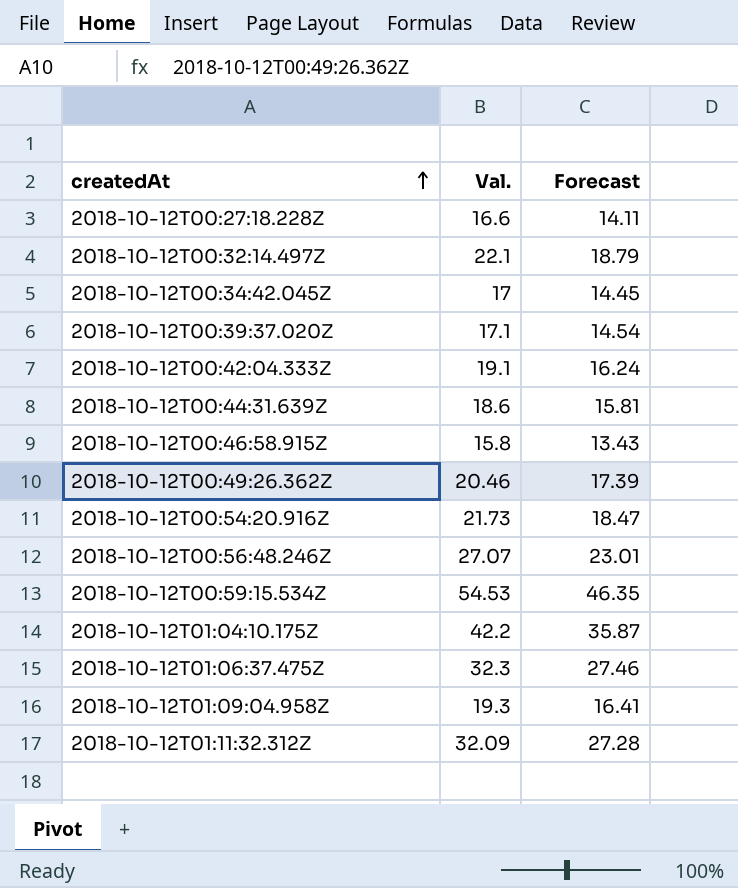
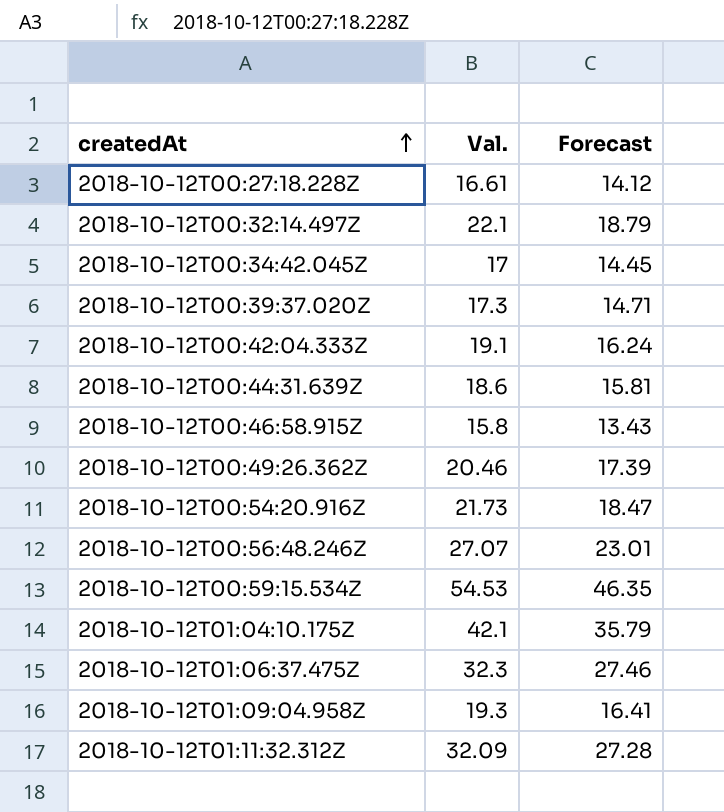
2018-10-12T00:27:18.228Z | Val.: 16.6 -> 16.61
2018-10-12T00:27:18.228Z | Forecast: 14.11 -> 14.12
2018-10-12T00:39:37.020Z | Val.: 17.1 -> 17.3
2018-10-12T00:39:37.020Z | Forecast: 14.54 -> 14.71
2018-10-12T01:04:10.175Z | Val.: 42.2 -> 42.1
2018-10-12T01:04:10.175Z | Forecast: 35.87 -> 35.79

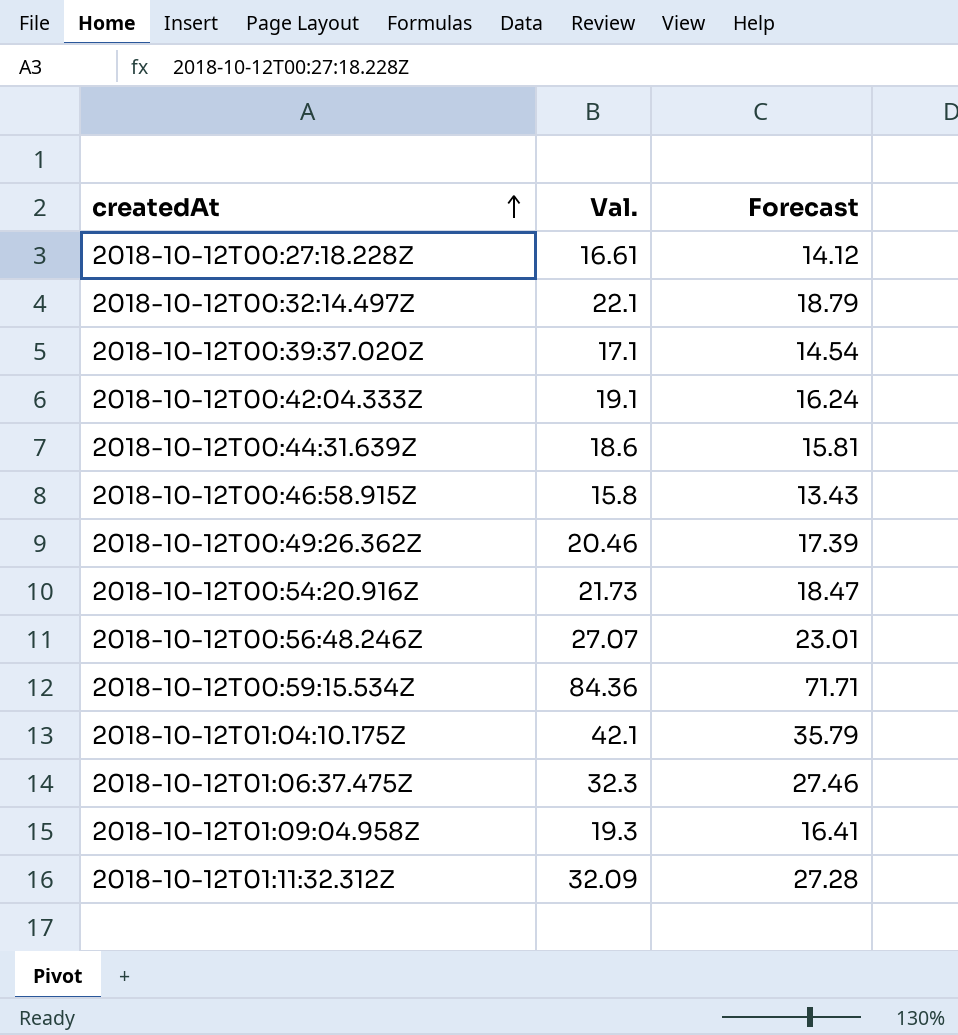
row 2018-10-12T00:34:42.045Z: 17 | 14.45 -> none
2018-10-12T00:39:37.020Z | Val.: 17.3 -> 17.1
2018-10-12T00:39:37.020Z | Forecast: 14.71 -> 14.54
2018-10-12T00:59:15.534Z | Val.: 54.53 -> 84.36
2018-10-12T00:59:15.534Z | Forecast: 46.35 -> 71.71

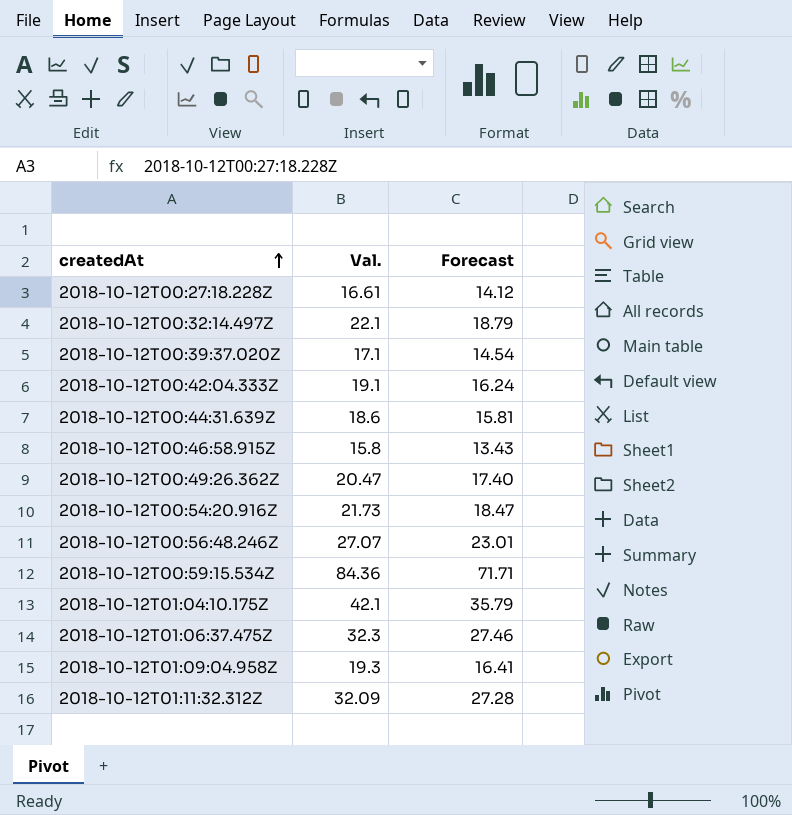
2018-10-12T00:49:26.362Z | Val.: 20.46 -> 20.47
2018-10-12T00:49:26.362Z | Forecast: 17.39 -> 17.40

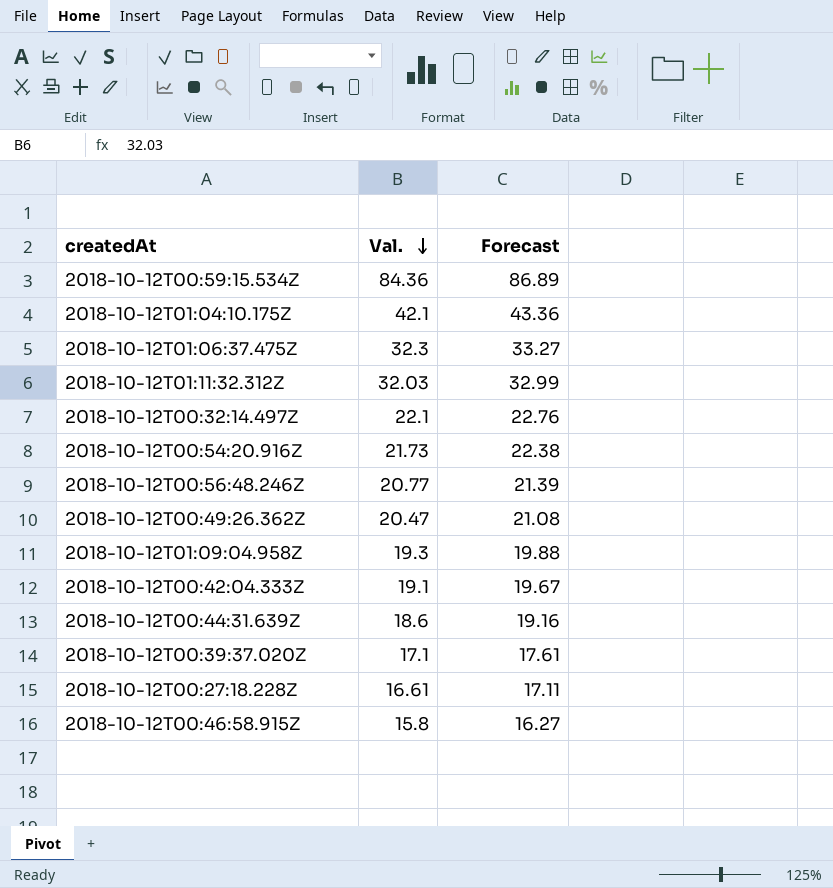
row order: createdAt ascending -> Val. descending
column Forecast | formula: [Val.] * 0.85 -> [Val.] * 1.03
2018-10-12T01:11:32.312Z | Val.: 32.09 -> 32.03
2018-10-12T00:56:48.246Z | Val.: 27.07 -> 20.77

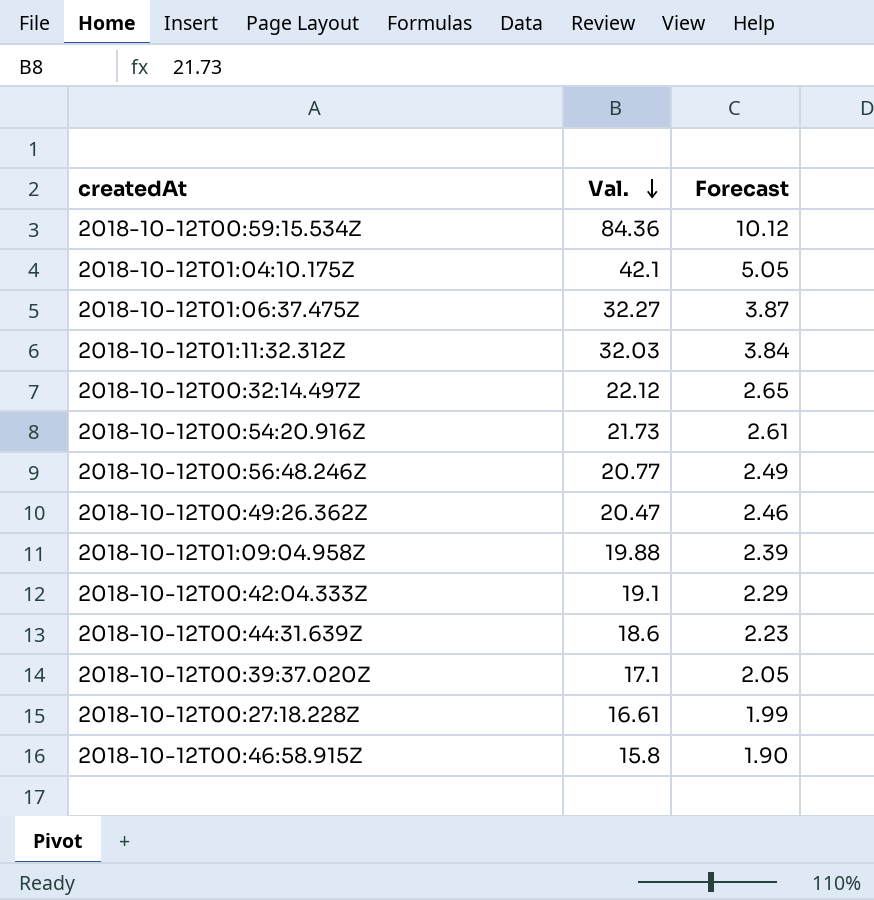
column Forecast | formula: [Val.] * 1.03 -> [Val.] * 0.12
2018-10-12T01:06:37.475Z | Val.: 32.3 -> 32.27
2018-10-12T00:32:14.497Z | Val.: 22.1 -> 22.12
2018-10-12T01:09:04.958Z | Val.: 19.3 -> 19.88

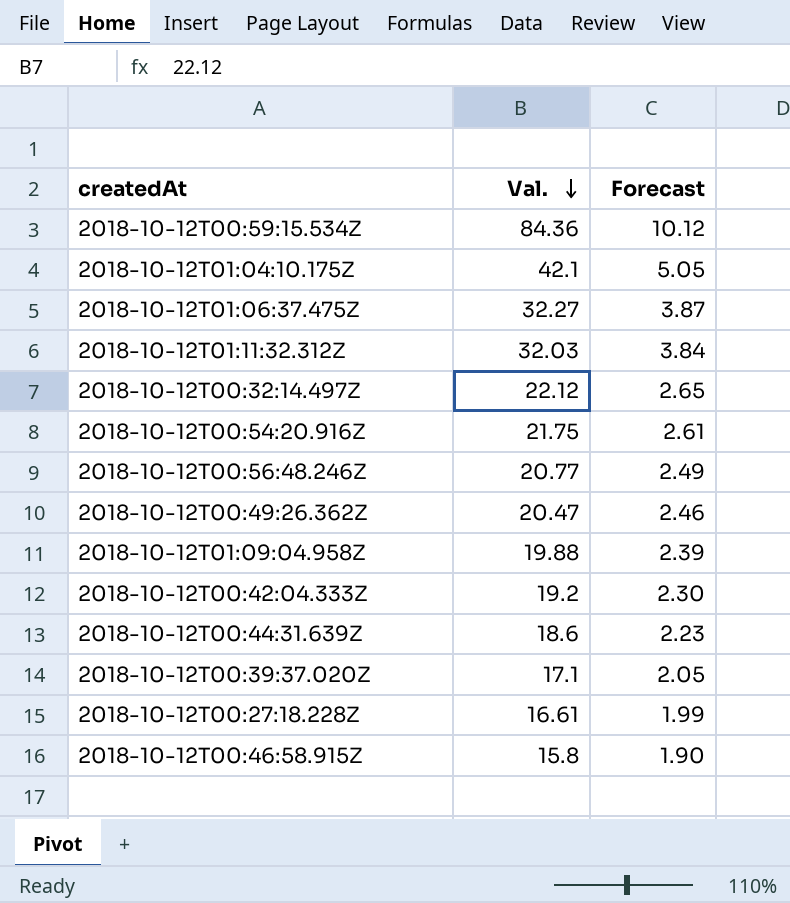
2018-10-12T00:54:20.916Z | Val.: 21.73 -> 21.75
2018-10-12T00:42:04.333Z | Val.: 19.1 -> 19.2
2018-10-12T00:42:04.333Z | Forecast: 2.29 -> 2.30

